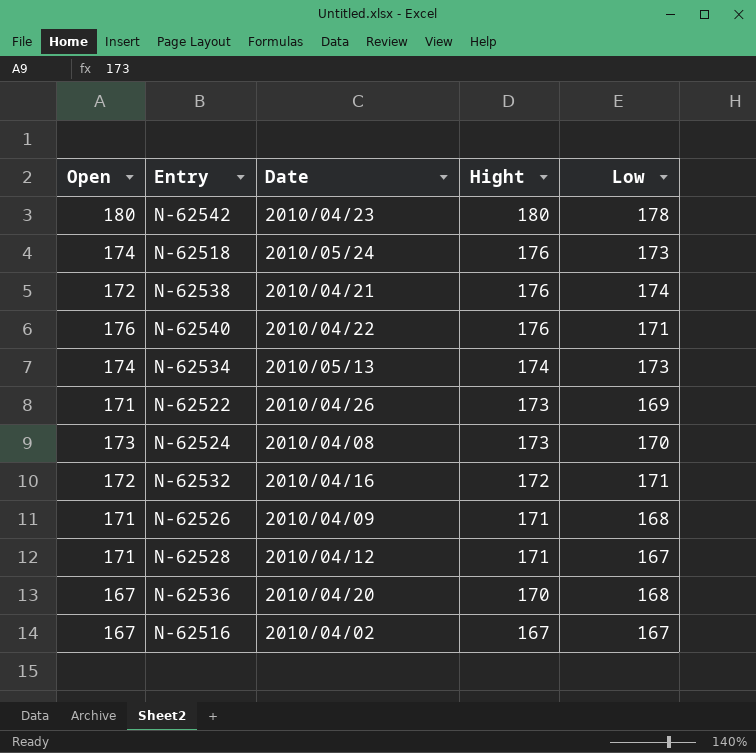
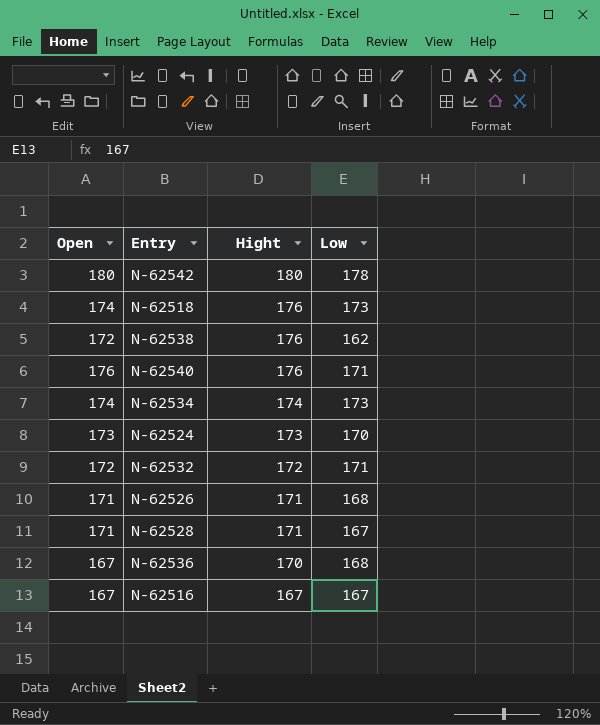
column Date | position: 3 -> none
row N-62522: 171 | 2010/04/26 | 173 | 169 -> none
N-62538 | Low: 174 -> 162

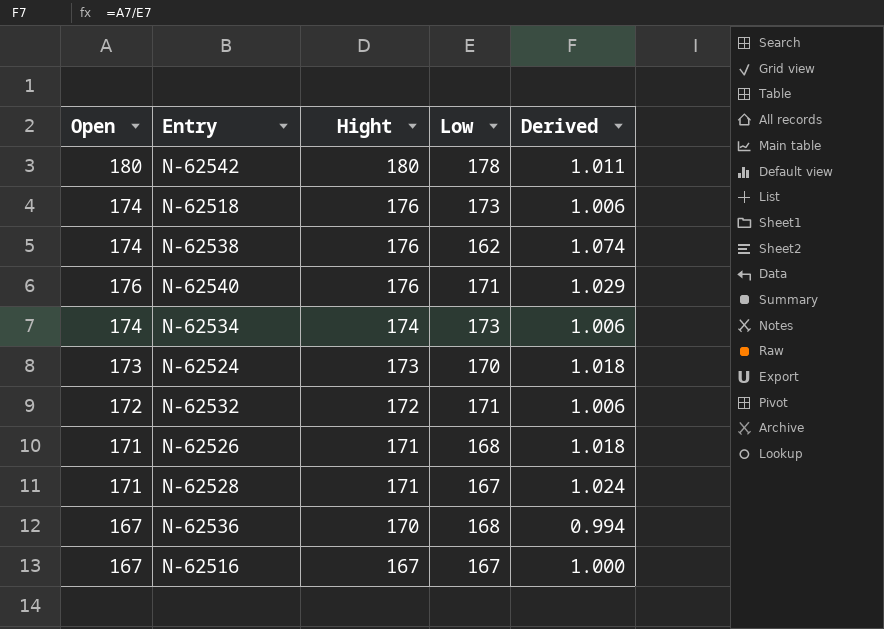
column Derived | formula: none -> [Open] / [Low]
N-62538 | Open: 172 -> 174

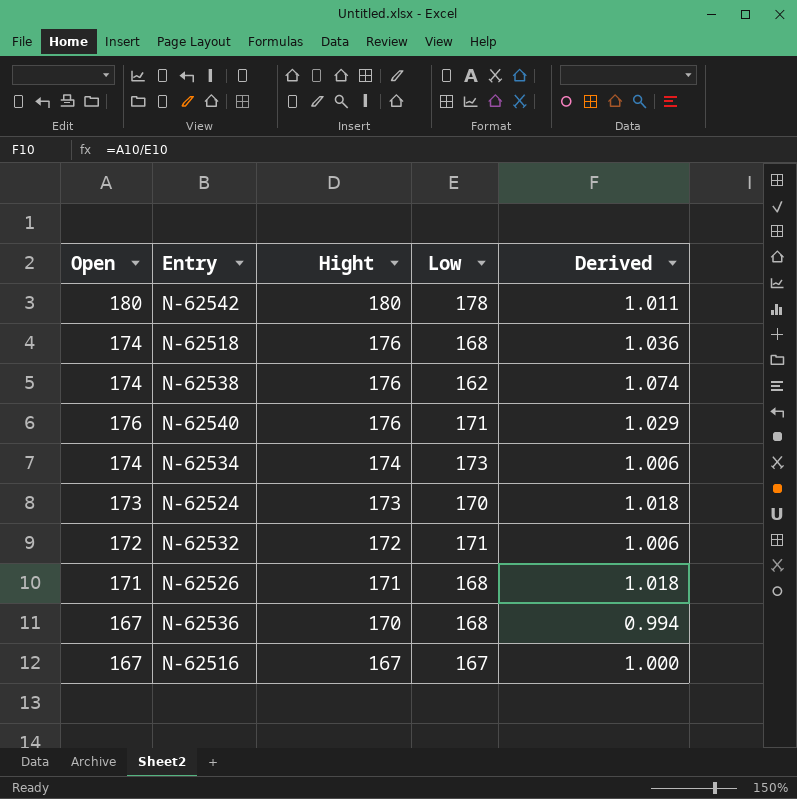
row N-62528: 171 | 171 | 167 | 1.024 -> none
N-62518 | Low: 173 -> 168
N-62518 | Derived: 1.006 -> 1.036

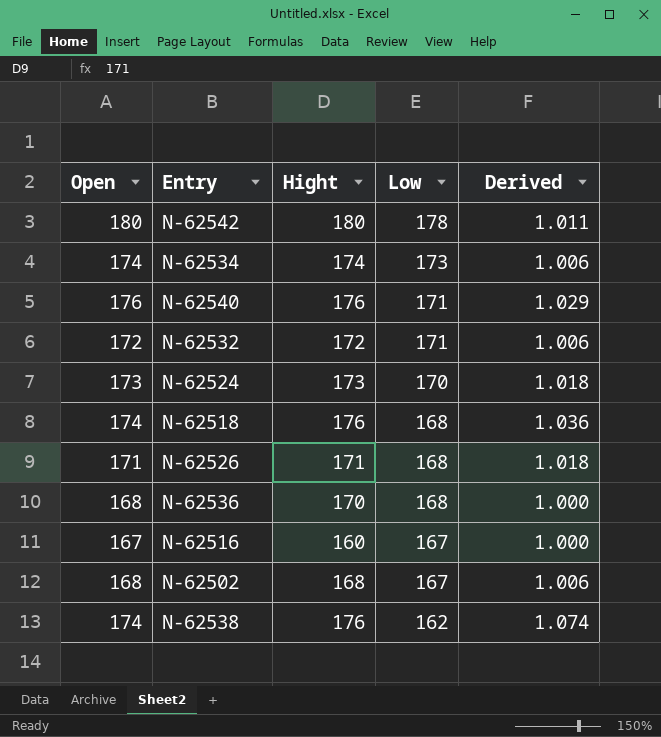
row order: Hight descending -> Low descending
N-62536 | Open: 167 -> 168
N-62536 | Derived: 0.994 -> 1.000
N-62516 | Hight: 167 -> 160
row N-62502: none -> 168 | 168 | 167 | 1.006

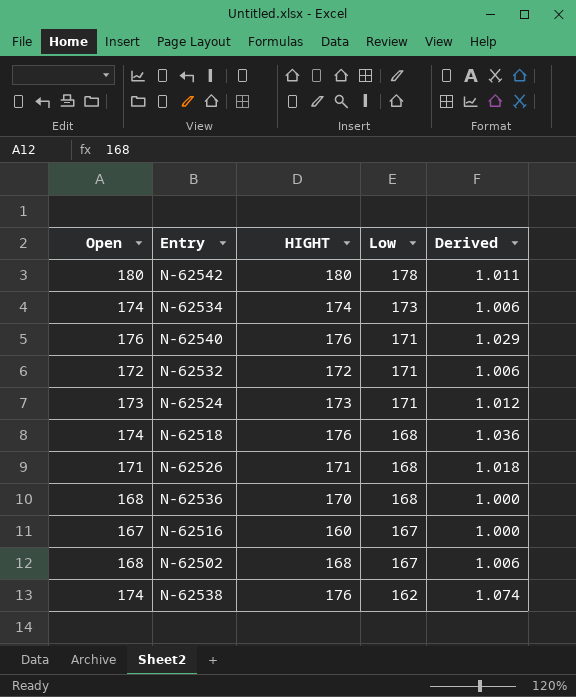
column name: Hight -> HIGHT
N-62524 | Low: 170 -> 171
N-62524 | Derived: 1.018 -> 1.012

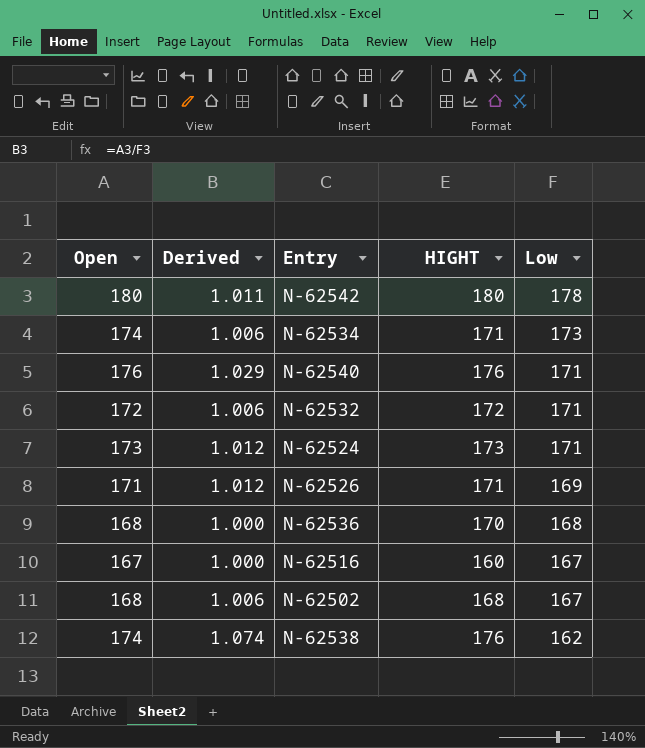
column Derived | position: 5 -> 2
row N-62518: 174 | 176 | 168 | 1.036 -> none
N-62534 | HIGHT: 174 -> 171
N-62526 | Derived: 1.018 -> 1.012
N-62526 | Low: 168 -> 169

